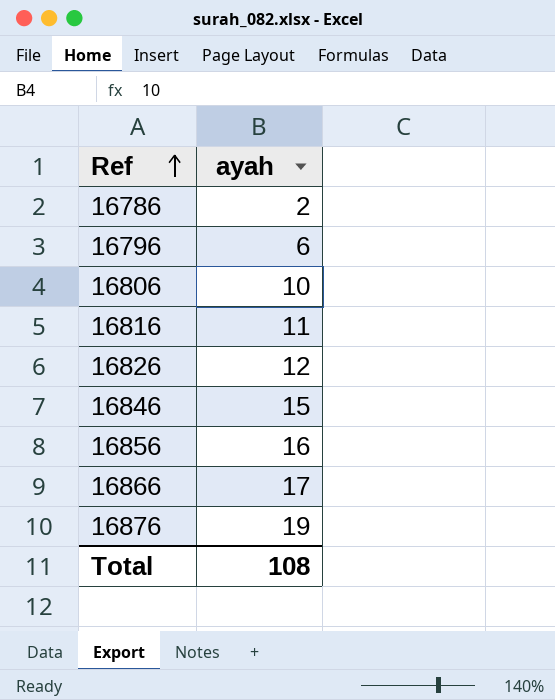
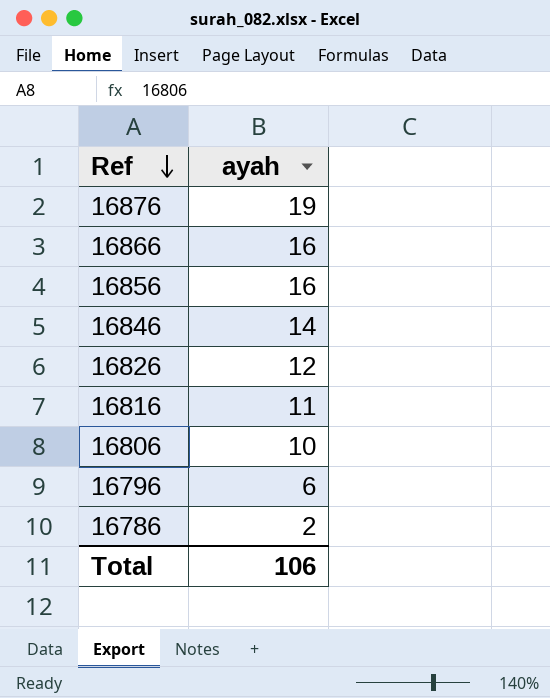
row order: Ref ascending -> Ref descending
16866 | ayah: 17 -> 16
16846 | ayah: 15 -> 14
Total | ayah: 108 -> 106

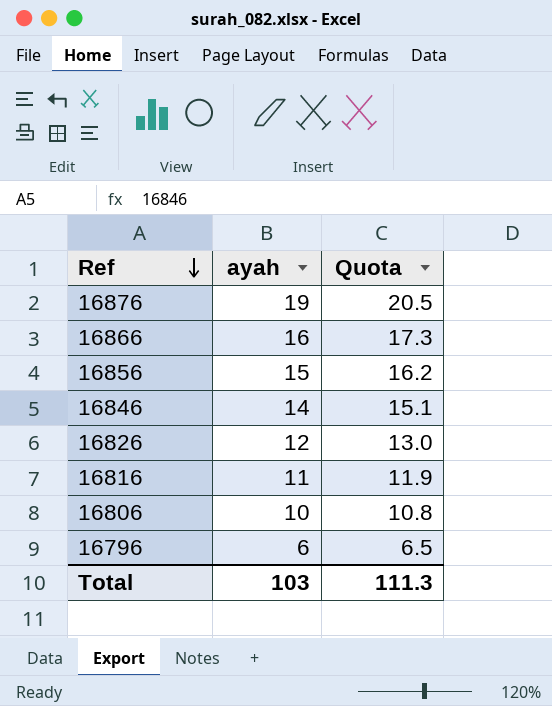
column Quota | formula: none -> [ayah] * 1.08
row 16786: 2 -> none
16856 | ayah: 16 -> 15
Total | ayah: 106 -> 103

